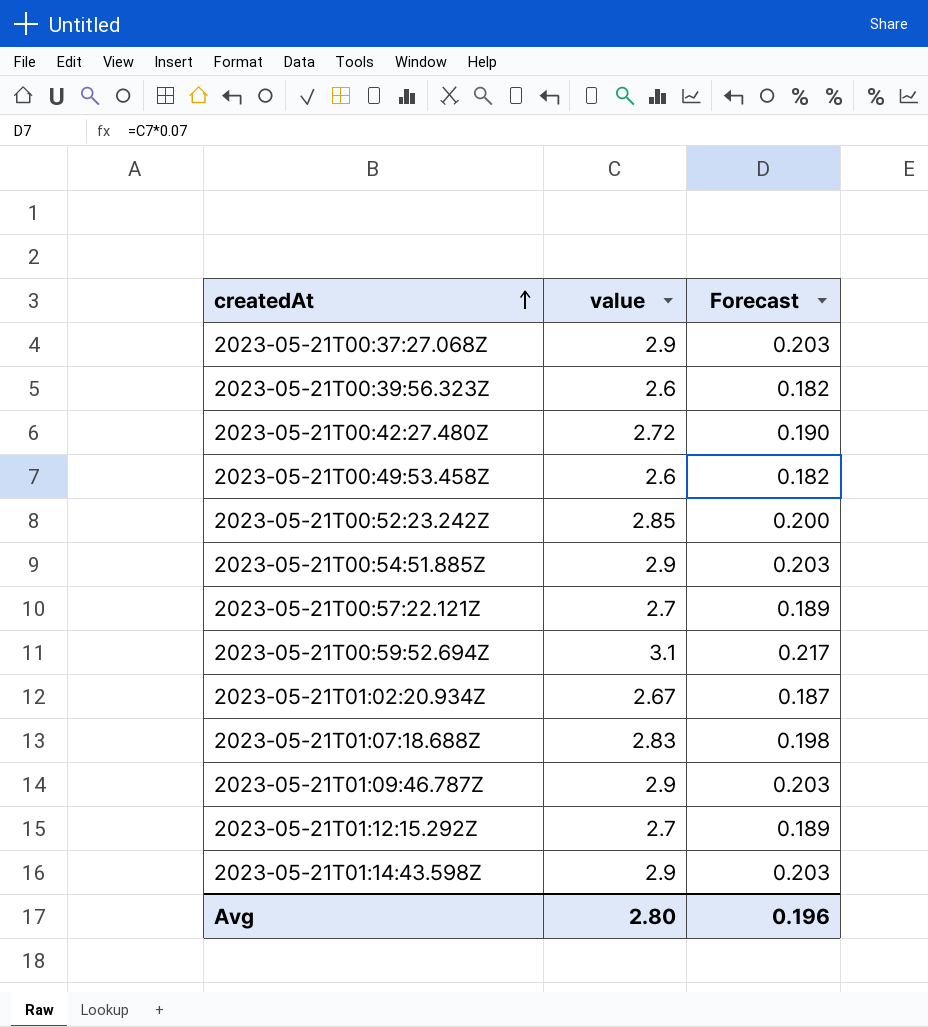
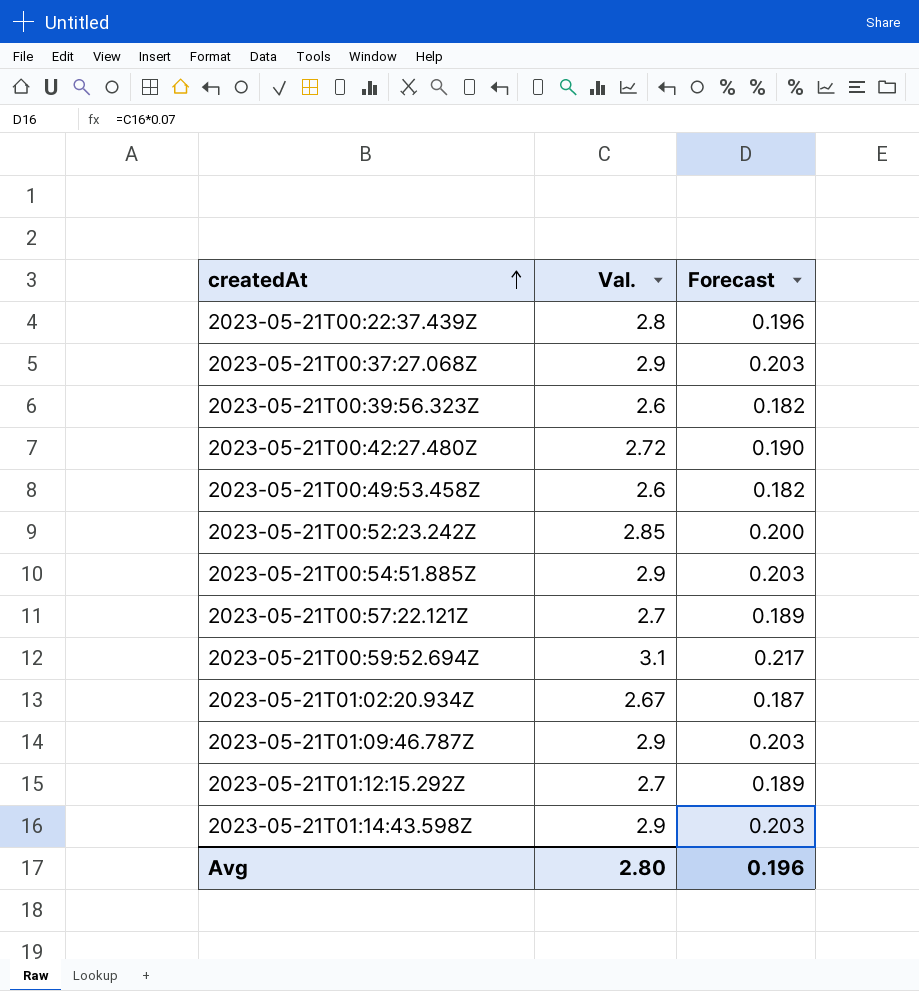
column name: value -> Val.
row 2023-05-21T01:07:18.688Z: 2.83 | 0.198 -> none
row 2023-05-21T00:22:37.439Z: none -> 2.8 | 0.196

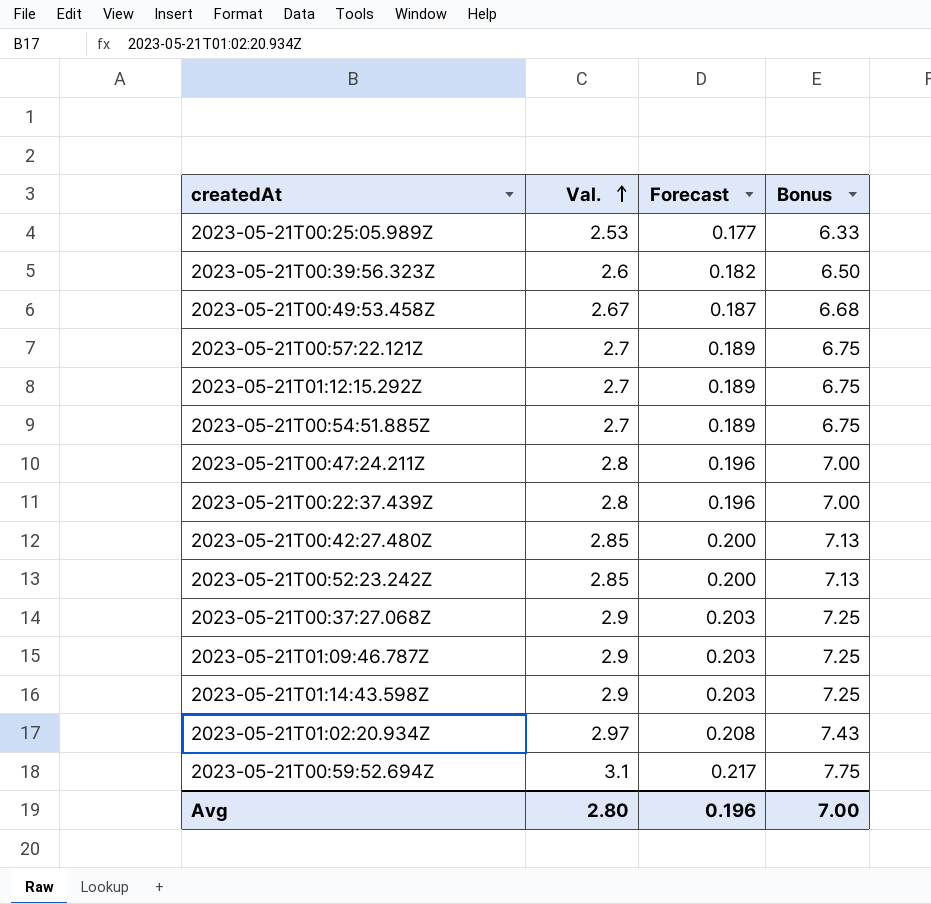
row order: createdAt ascending -> Val. ascending
column Bonus | formula: none -> [Val.] * 2.5
row 2023-05-21T00:25:05.989Z: none -> 2.53 | 0.177 | 6.33
2023-05-21T00:49:53.458Z | Val.: 2.6 -> 2.67
2023-05-21T00:49:53.458Z | Forecast: 0.182 -> 0.187
2023-05-21T00:54:51.885Z | Val.: 2.9 -> 2.7
2023-05-21T00:54:51.885Z | Forecast: 0.203 -> 0.189
row 2023-05-21T00:47:24.211Z: none -> 2.8 | 0.196 | 7.00
2023-05-21T00:42:27.480Z | Val.: 2.72 -> 2.85
2023-05-21T00:42:27.480Z | Forecast: 0.190 -> 0.200
2023-05-21T01:02:20.934Z | Val.: 2.67 -> 2.97
2023-05-21T01:02:20.934Z | Forecast: 0.187 -> 0.208

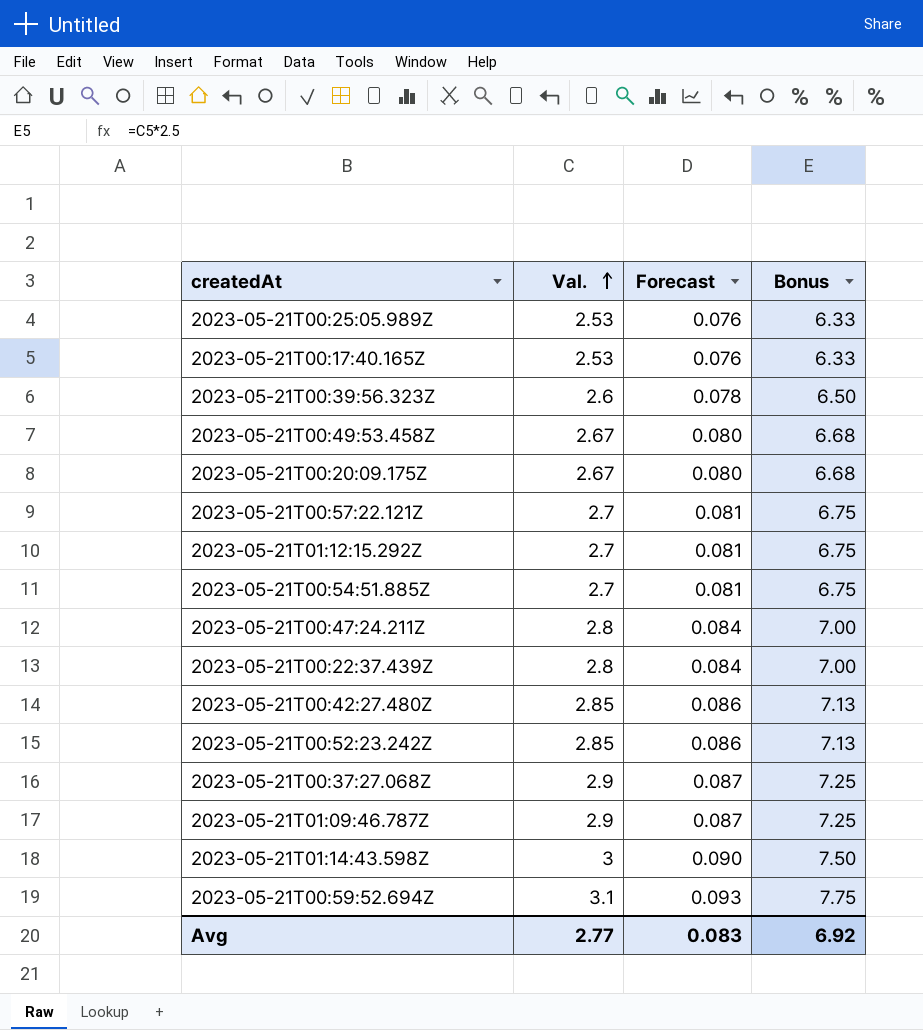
column Forecast | formula: [Val.] * 0.07 -> [Val.] * 0.03
row 2023-05-21T01:02:20.934Z: 2.97 | 0.208 | 7.43 -> none
row 2023-05-21T00:17:40.165Z: none -> 2.53 | 0.076 | 6.33
row 2023-05-21T00:20:09.175Z: none -> 2.67 | 0.080 | 6.68
2023-05-21T01:14:43.598Z | Val.: 2.9 -> 3
2023-05-21T01:14:43.598Z | Bonus: 7.25 -> 7.50
Avg | Val.: 2.80 -> 2.77
Avg | Forecast: 0.196 -> 0.083
Avg | Bonus: 7.00 -> 6.92

